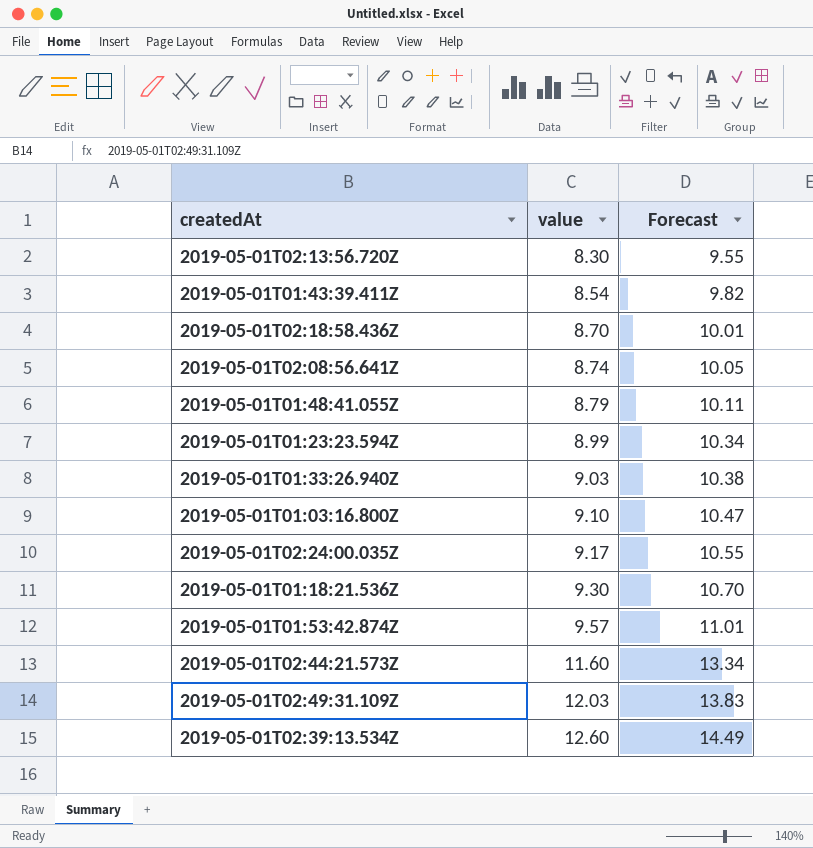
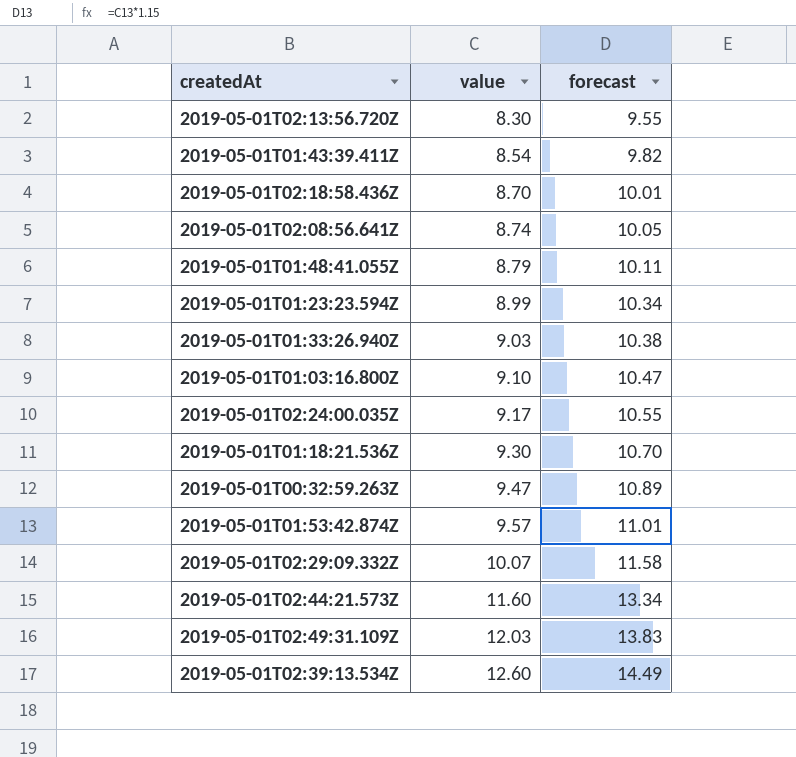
column name: Forecast -> forecast
row 2019-05-01T00:32:59.263Z: none -> 9.47 | 10.89
row 2019-05-01T02:29:09.332Z: none -> 10.07 | 11.58

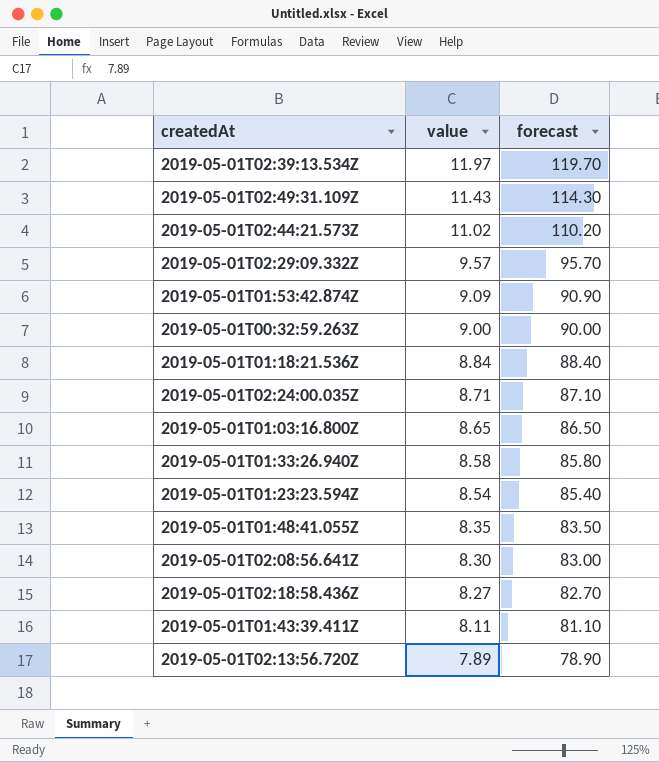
row order: value ascending -> value descending
column forecast | formula: [value] * 1.15 -> [value] * 10
2019-05-01T02:39:13.534Z | value: 12.60 -> 11.97
2019-05-01T02:49:31.109Z | value: 12.03 -> 11.43
2019-05-01T02:44:21.573Z | value: 11.60 -> 11.02
2019-05-01T02:29:09.332Z | value: 10.07 -> 9.57
2019-05-01T01:53:42.874Z | value: 9.57 -> 9.09
2019-05-01T00:32:59.263Z | value: 9.47 -> 9.00
2019-05-01T01:18:21.536Z | value: 9.30 -> 8.84
2019-05-01T02:24:00.035Z | value: 9.17 -> 8.71
2019-05-01T01:03:16.800Z | value: 9.10 -> 8.65
2019-05-01T01:33:26.940Z | value: 9.03 -> 8.58
2019-05-01T01:23:23.594Z | value: 8.99 -> 8.54
2019-05-01T01:48:41.055Z | value: 8.79 -> 8.35
2019-05-01T02:08:56.641Z | value: 8.74 -> 8.30
2019-05-01T02:18:58.436Z | value: 8.70 -> 8.27
2019-05-01T01:43:39.411Z | value: 8.54 -> 8.11
2019-05-01T02:13:56.720Z | value: 8.30 -> 7.89

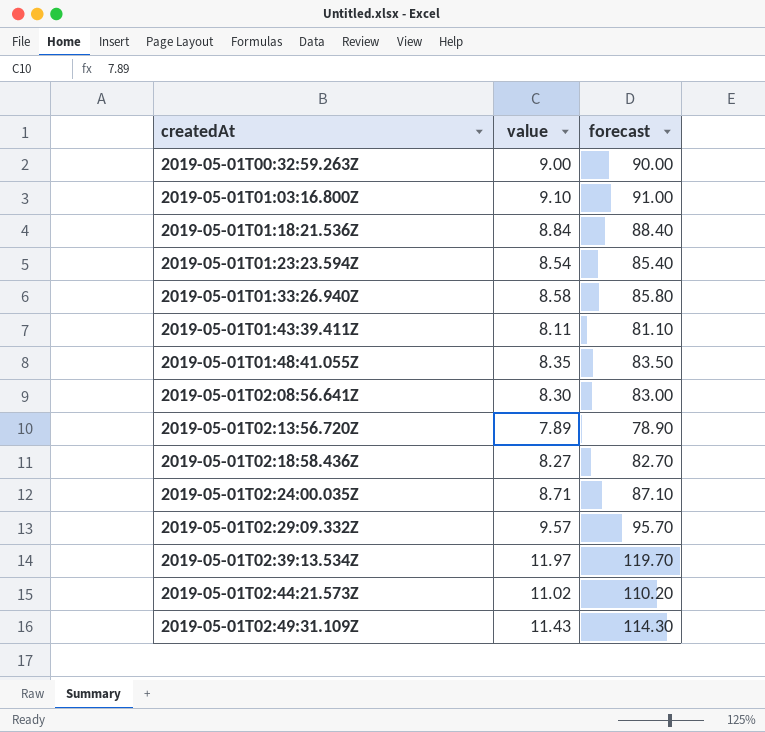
row order: value descending -> createdAt ascending
row 2019-05-01T01:53:42.874Z: 9.09 | 90.90 -> none
2019-05-01T01:03:16.800Z | value: 8.65 -> 9.10
2019-05-01T01:03:16.800Z | forecast: 86.50 -> 91.00

